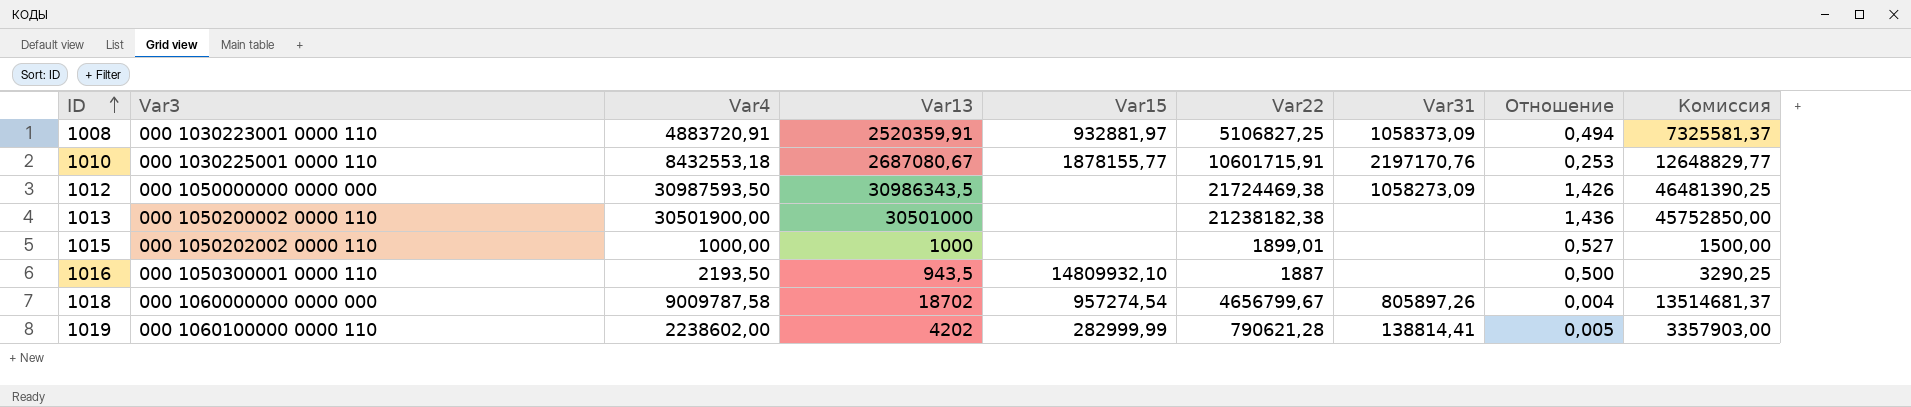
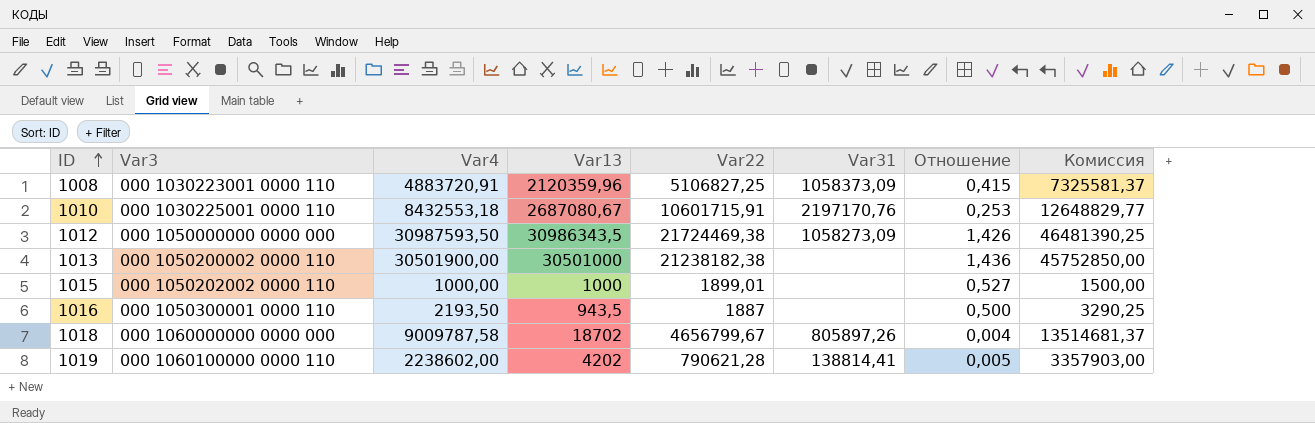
column Var15 | position: 5 -> none
1008 | Var13: 2520359,91 -> 2120359,96
1008 | Отношение: 0,494 -> 0,415

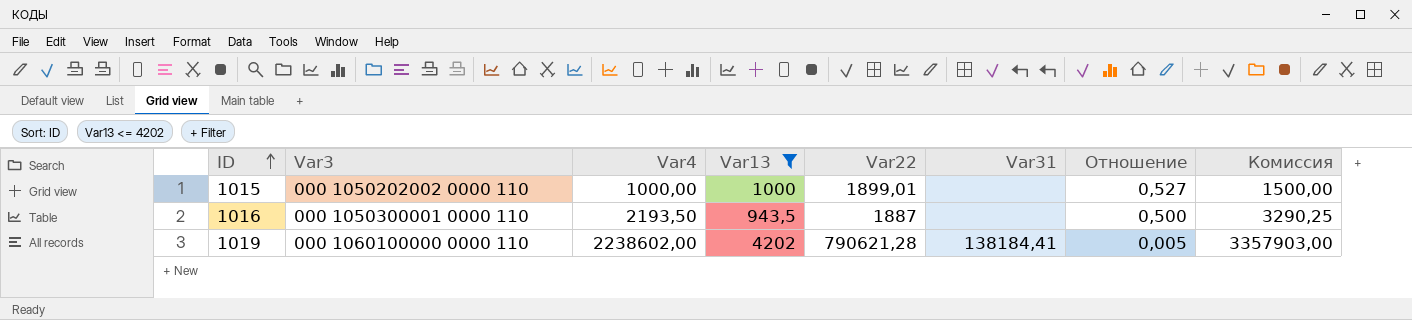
filter: none -> Var13 <= 4202
1019 | Var31: 138814,41 -> 138184,41

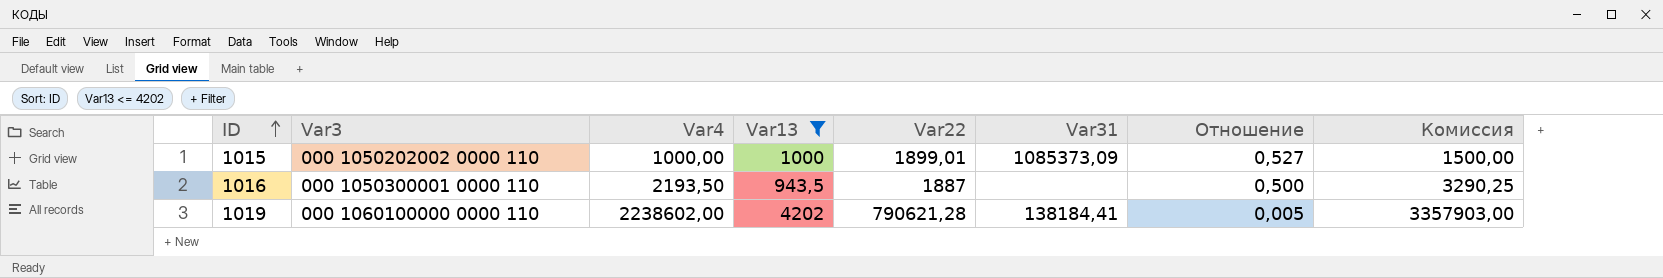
1015 | Var31: none -> 1085373,09

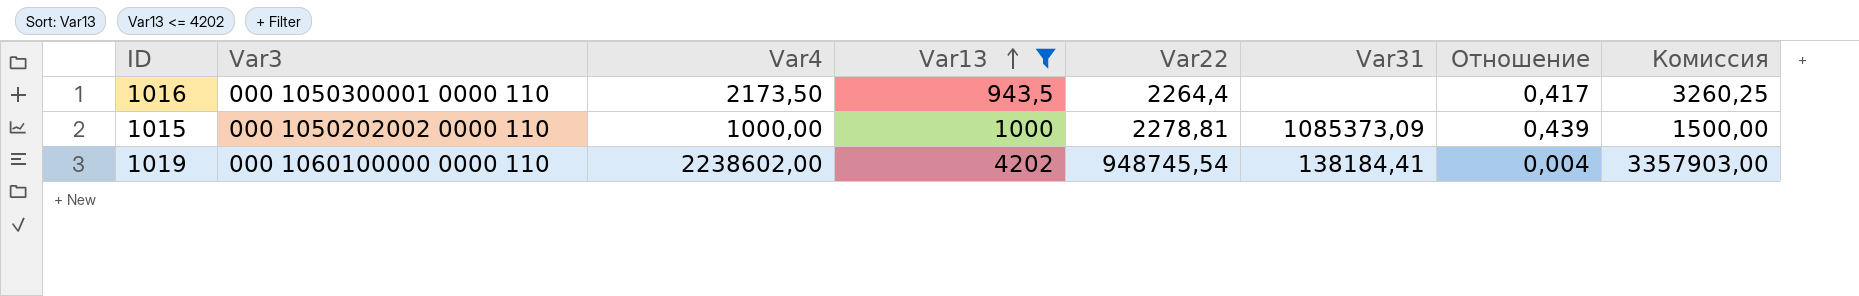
row order: ID ascending -> Var13 ascending
1016 | Var4: 2193,50 -> 2173,50
1016 | Var22: 1887 -> 2264,4
1016 | Отношение: 0,500 -> 0,417
1016 | Комиссия: 3290,25 -> 3260,25
1015 | Var22: 1899,01 -> 2278,81
1015 | Отношение: 0,527 -> 0,439
1019 | Var22: 790621,28 -> 948745,54
1019 | Отношение: 0,005 -> 0,004

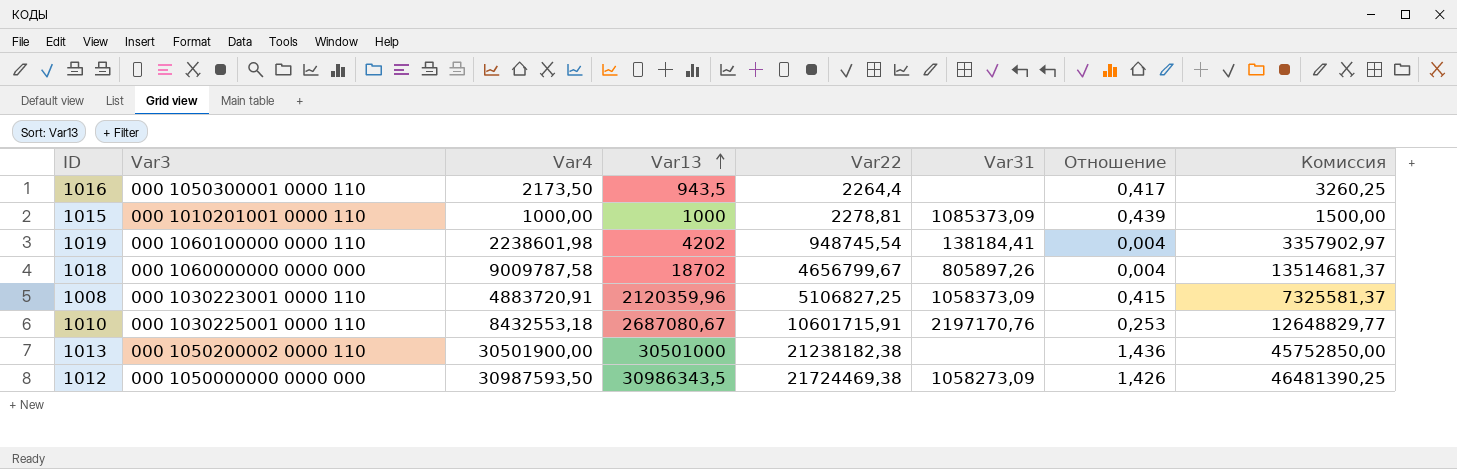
filter: Var13 <= 4202 -> none
1015 | Var3: 000 1050202002 0000 110 -> 000 1010201001 0000 110
1019 | Var4: 2238602,00 -> 2238601,98
1019 | Комиссия: 3357903,00 -> 3357902,97

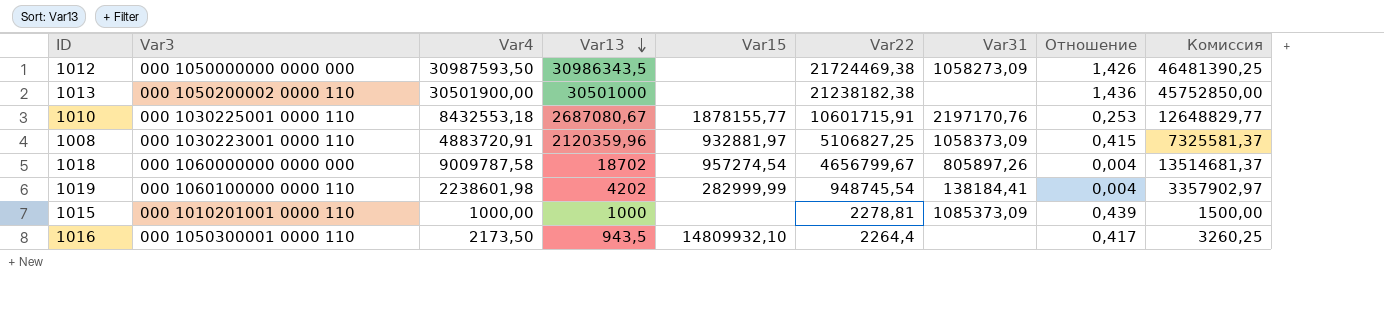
row order: Var13 ascending -> Var13 descending
column Var15 | position: none -> 5

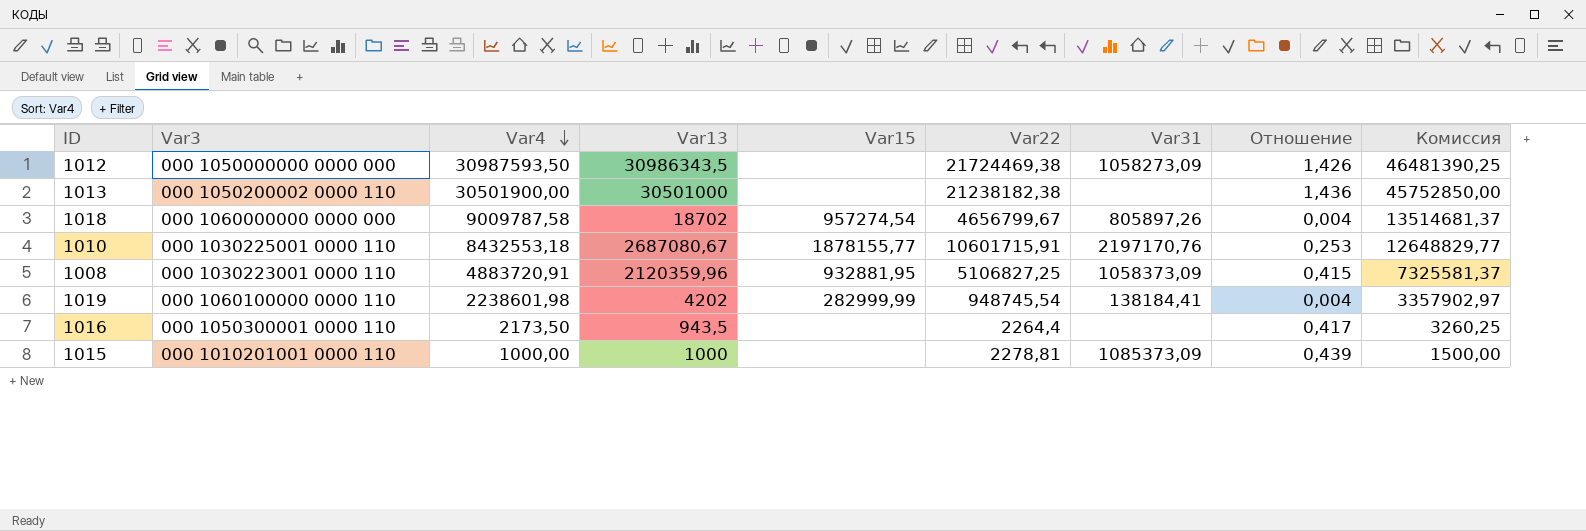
row order: Var13 descending -> Var4 descending
1008 | Var15: 932881,97 -> 932881,95
1016 | Var15: 14809932,10 -> none

